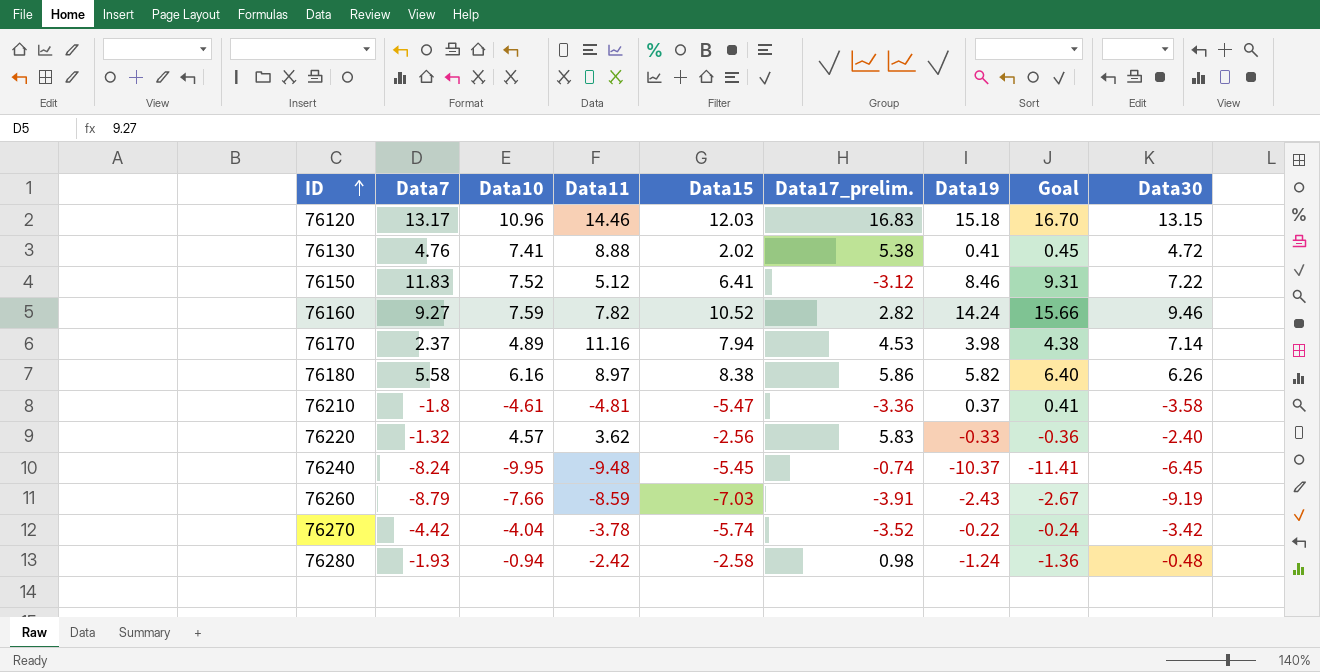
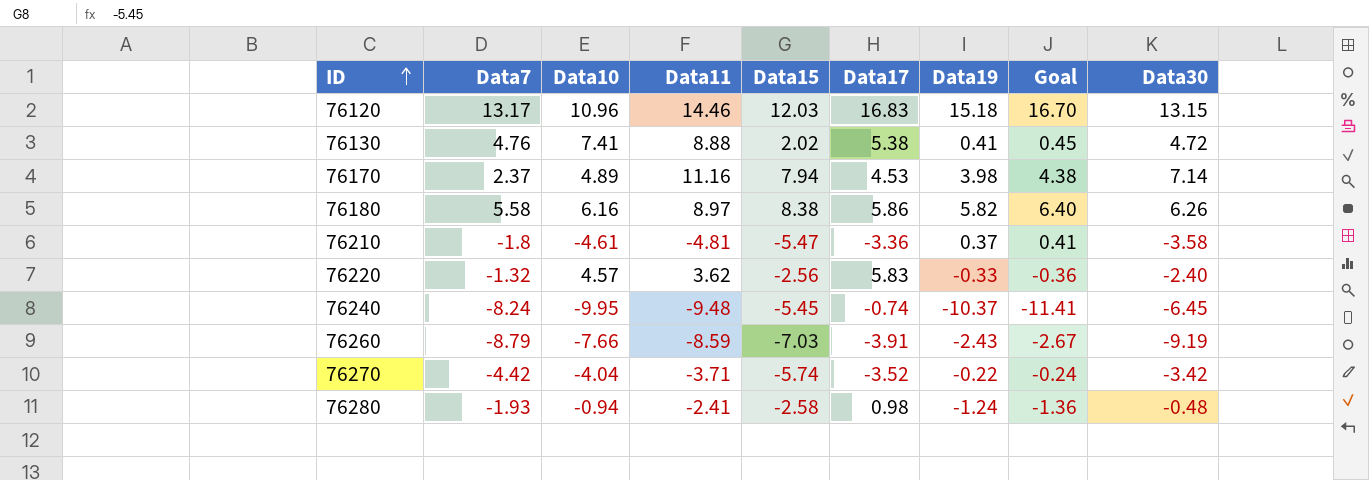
column name: Data17_prelim. -> Data17
row 76150: 11.83 | 7.52 | 5.12 | 6.41 | -3.12 | 8.46 | 9.31 | 7.22 -> none
row 76160: 9.27 | 7.59 | 7.82 | 10.52 | 2.82 | 14.24 | 15.66 | 9.46 -> none
76270 | Data11: -3.78 -> -3.71
76280 | Data11: -2.42 -> -2.41

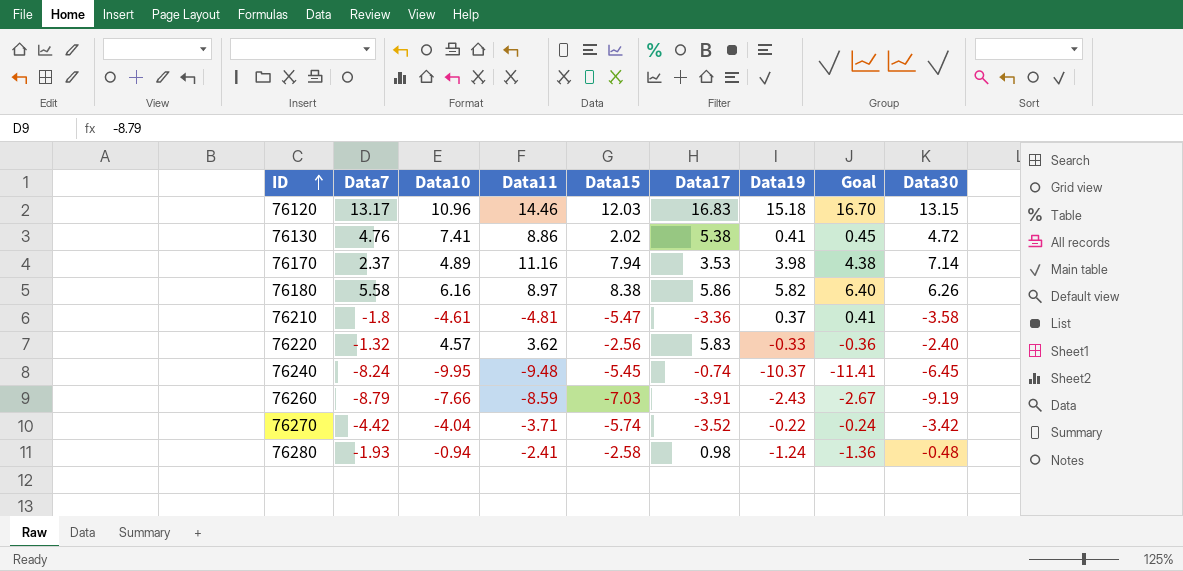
76130 | Data11: 8.88 -> 8.86
76170 | Data17: 4.53 -> 3.53

